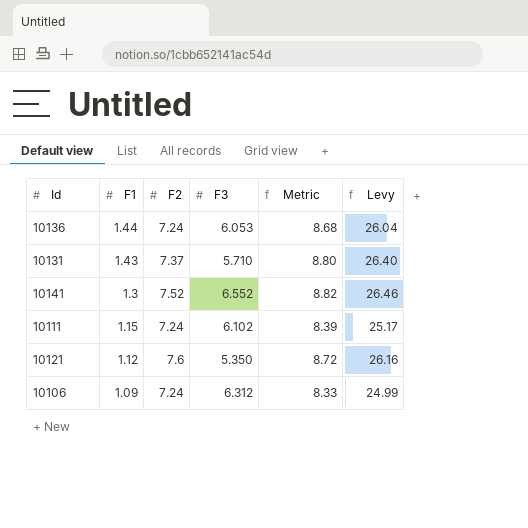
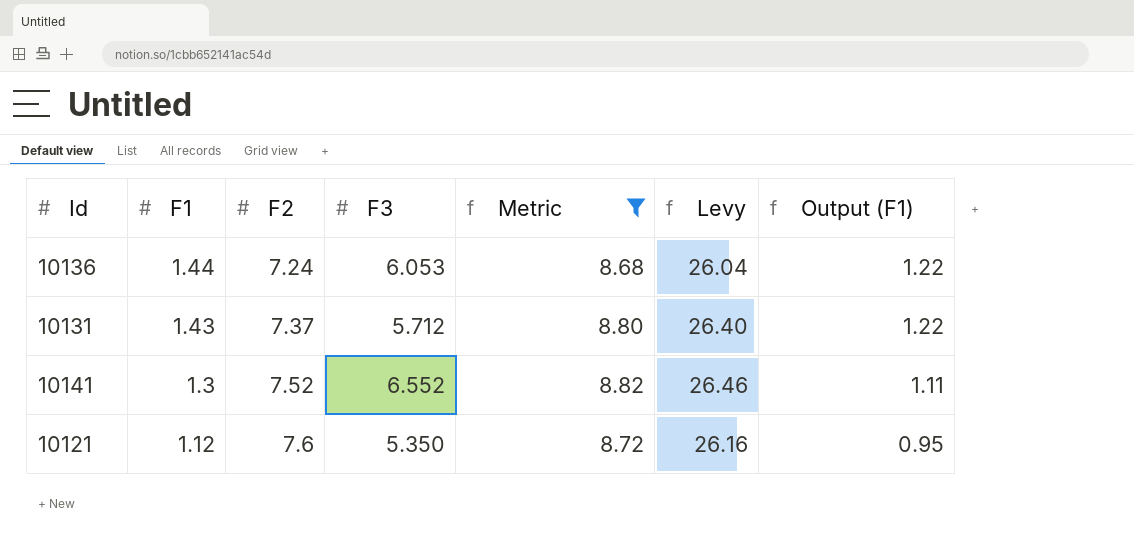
filter: none -> Metric >= 8.68
column Output (F1) | formula: none -> [F1] * 0.85
10131 | F3: 5.710 -> 5.712

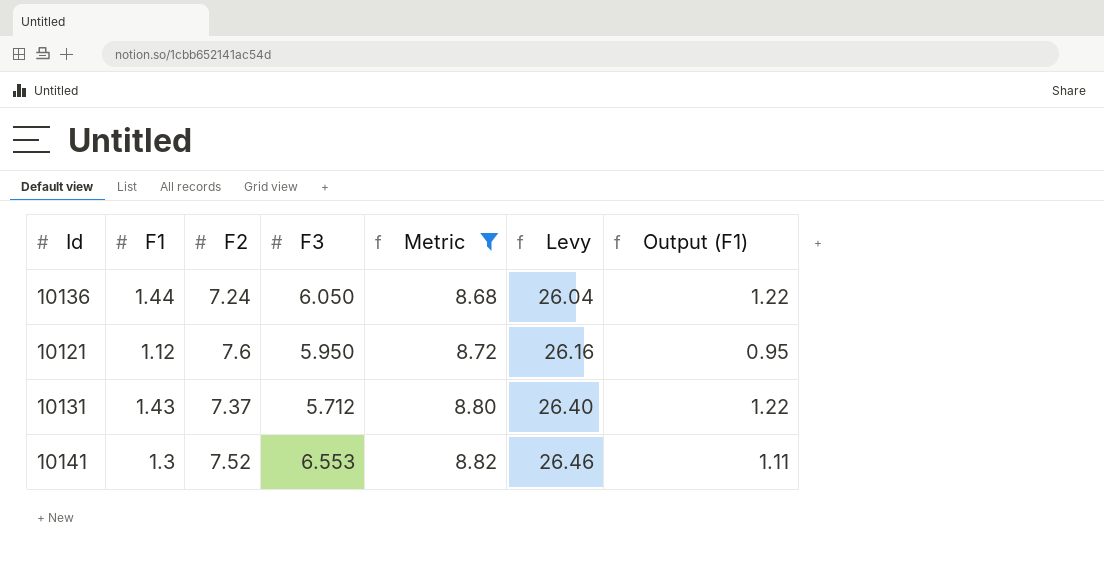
row order: F1 descending -> Metric ascending
10136 | F3: 6.053 -> 6.050
10121 | F3: 5.350 -> 5.950
10141 | F3: 6.552 -> 6.553

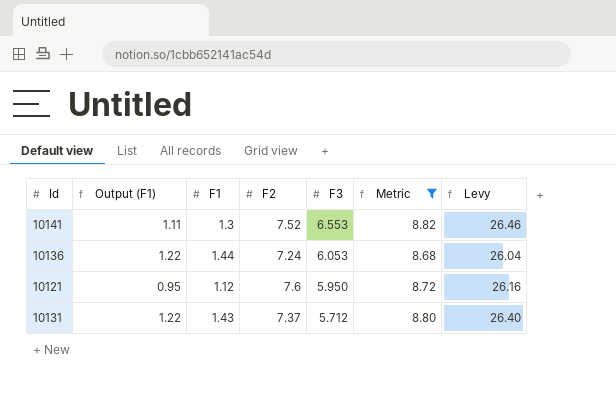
row order: Metric ascending -> F3 descending
column Output (F1) | position: 7 -> 2
10136 | F3: 6.050 -> 6.053

